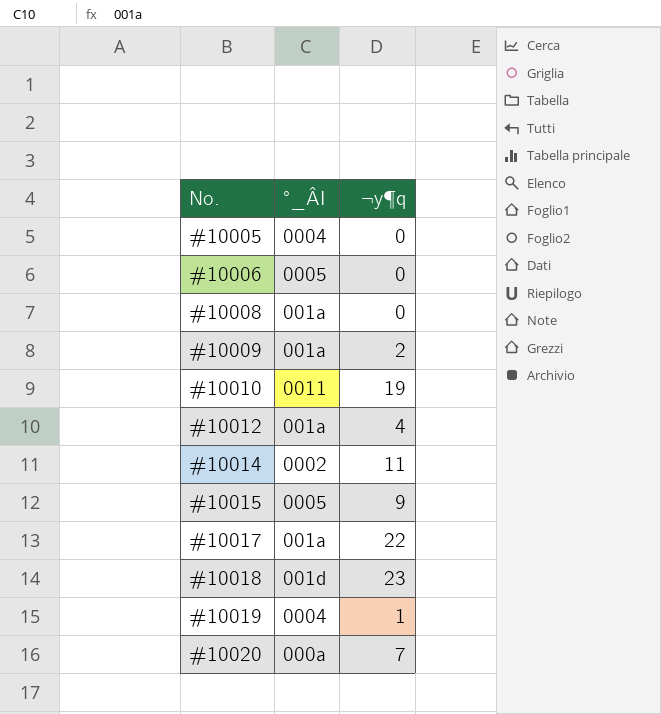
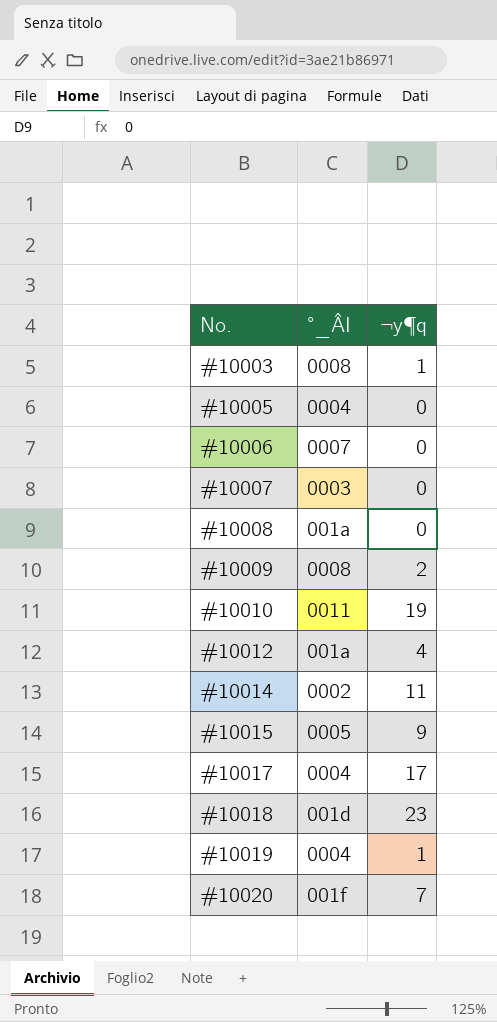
row #10003: none -> 0008 | 1
#10006 | °_ÂI: 0005 -> 0007
row #10007: none -> 0003 | 0
#10009 | °_ÂI: 001a -> 0008
#10017 | °_ÂI: 001a -> 0004
#10017 | ¬y¶q: 22 -> 17
#10020 | °_ÂI: 000a -> 001f

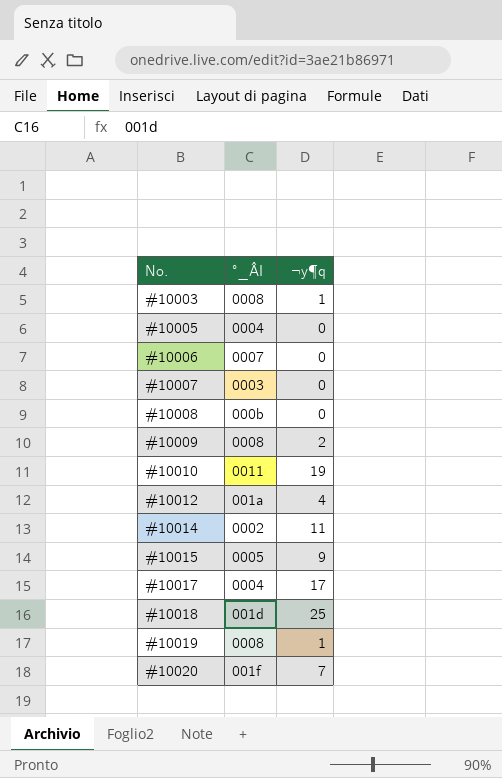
#10008 | °_ÂI: 001a -> 000b
#10018 | ¬y¶q: 23 -> 25
#10019 | °_ÂI: 0004 -> 0008

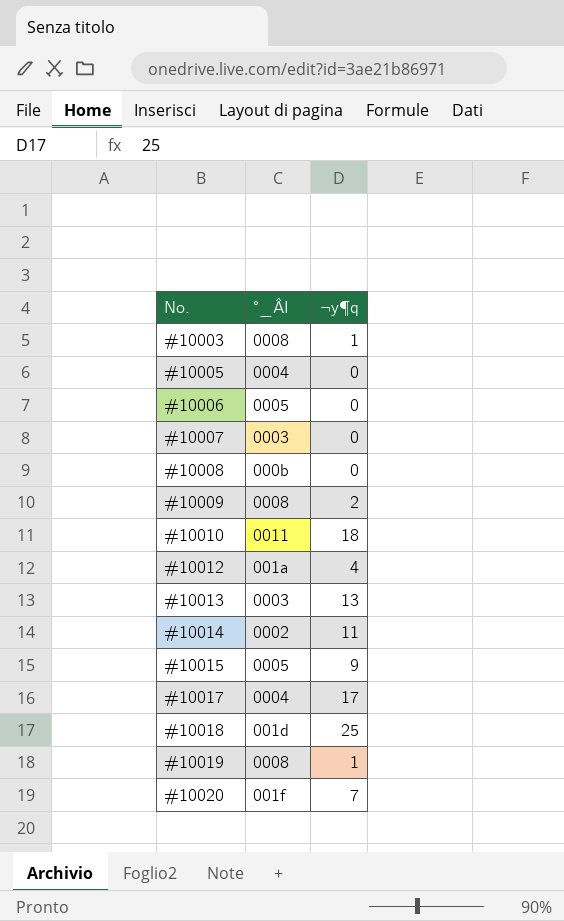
#10006 | °_ÂI: 0007 -> 0005
#10010 | ¬y¶q: 19 -> 18
row #10013: none -> 0003 | 13

